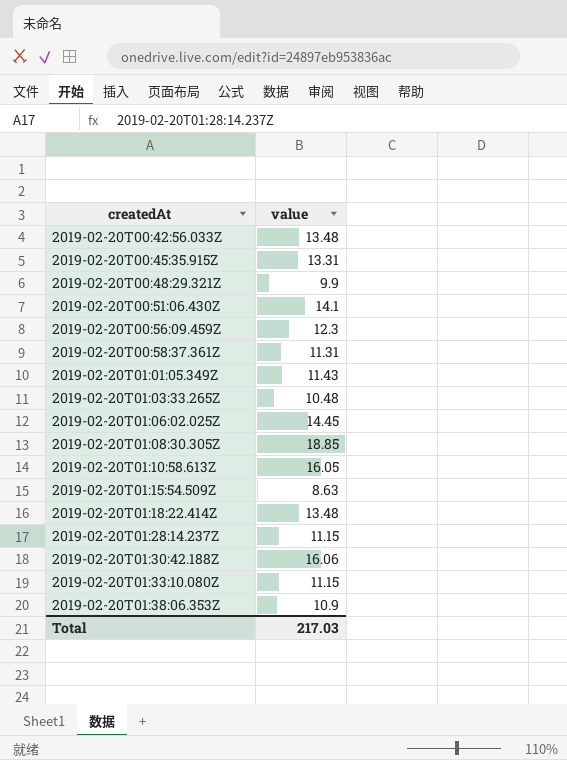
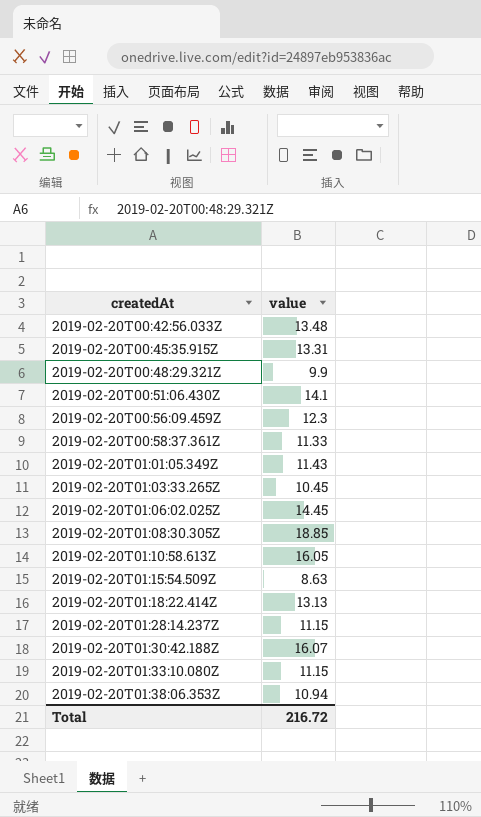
2019-02-20T00:58:37.361Z | value: 11.31 -> 11.33
2019-02-20T01:03:33.265Z | value: 10.48 -> 10.45
2019-02-20T01:18:22.414Z | value: 13.48 -> 13.13
2019-02-20T01:30:42.188Z | value: 16.06 -> 16.07
2019-02-20T01:38:06.353Z | value: 10.9 -> 10.94
Total | value: 217.03 -> 216.72

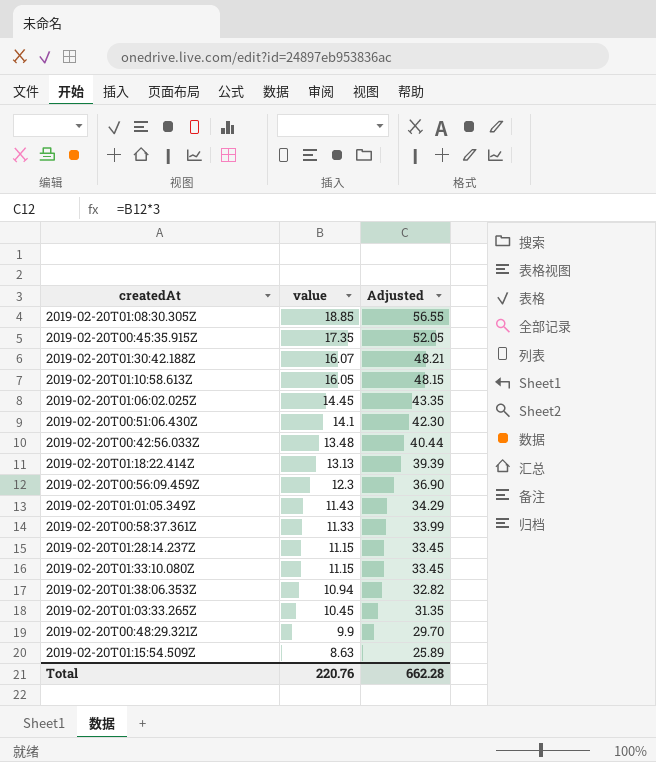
row order: createdAt ascending -> value descending
column Adjusted | formula: none -> [value] * 3
2019-02-20T00:45:35.915Z | value: 13.31 -> 17.35
Total | value: 216.72 -> 220.76

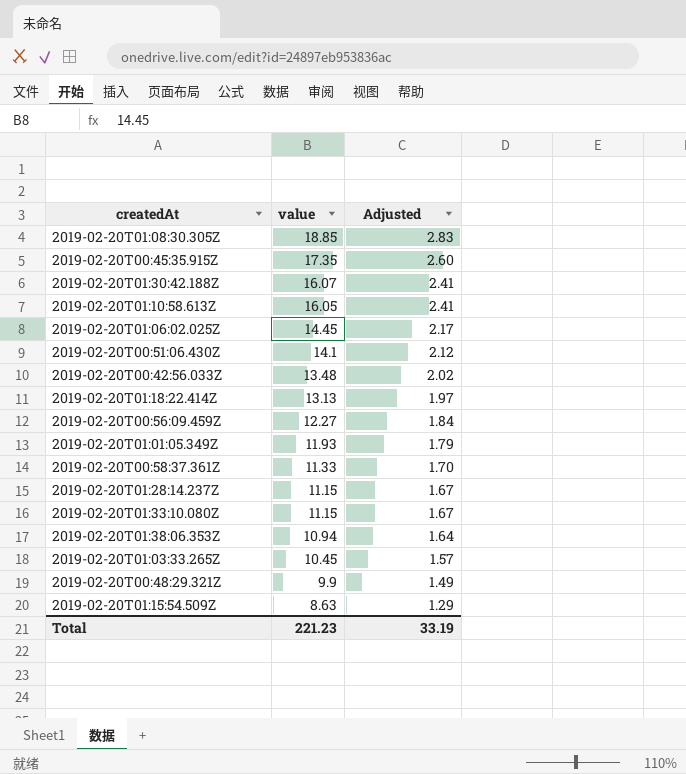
column Adjusted | formula: [value] * 3 -> [value] * 0.15
2019-02-20T00:56:09.459Z | value: 12.3 -> 12.27
2019-02-20T01:01:05.349Z | value: 11.43 -> 11.93
Total | value: 220.76 -> 221.23
Total | Adjusted: 662.28 -> 33.19

